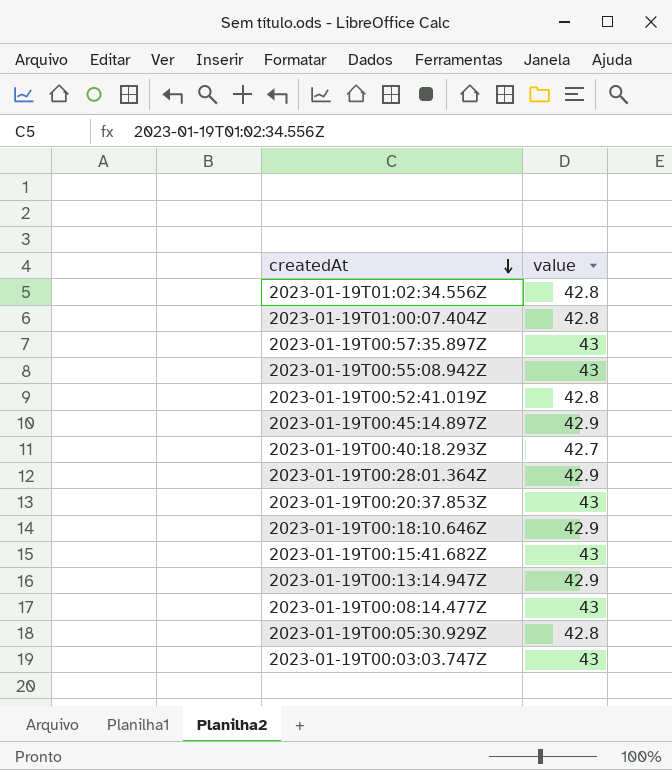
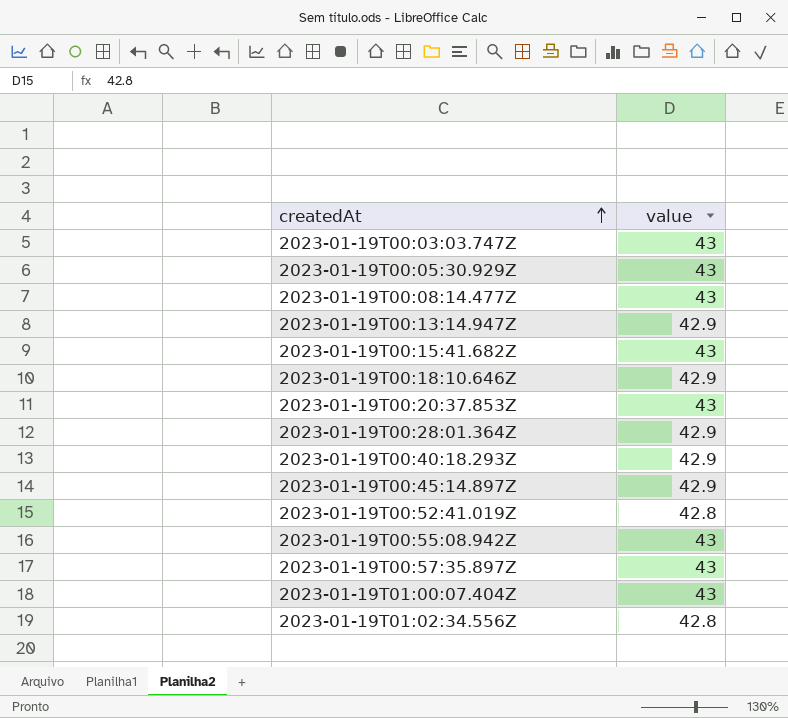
row order: createdAt descending -> createdAt ascending
2023-01-19T00:05:30.929Z | value: 42.8 -> 43
2023-01-19T00:40:18.293Z | value: 42.7 -> 42.9
2023-01-19T01:00:07.404Z | value: 42.8 -> 43

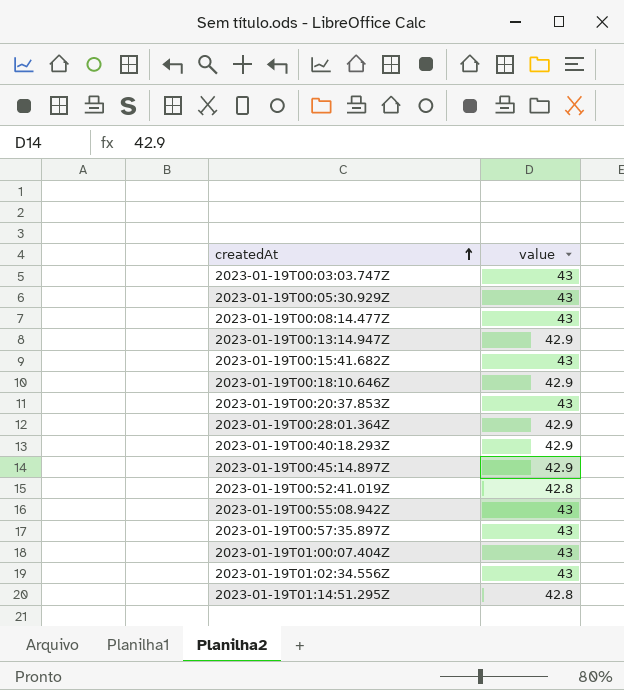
2023-01-19T01:02:34.556Z | value: 42.8 -> 43
row 2023-01-19T01:14:51.295Z: none -> 42.8

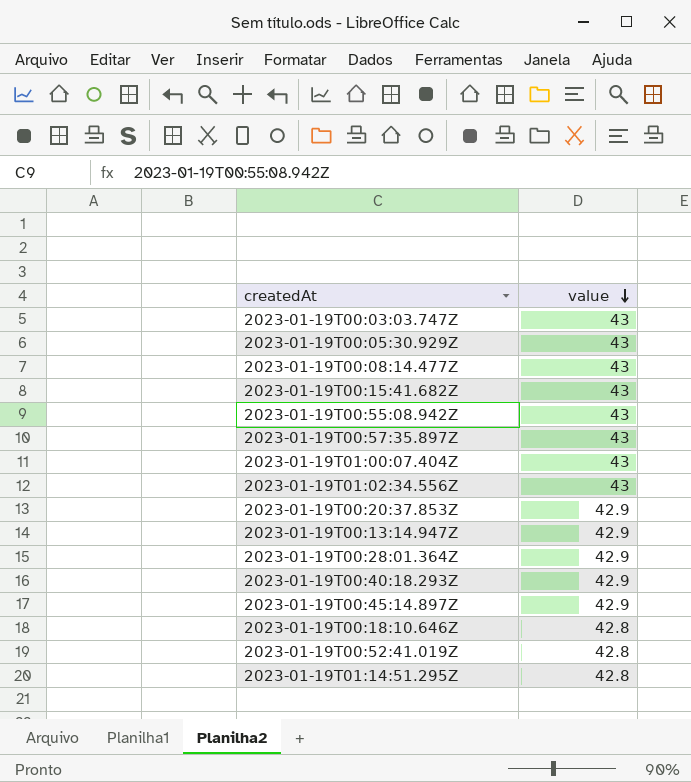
row order: createdAt ascending -> value descending
2023-01-19T00:20:37.853Z | value: 43 -> 42.9
2023-01-19T00:18:10.646Z | value: 42.9 -> 42.8

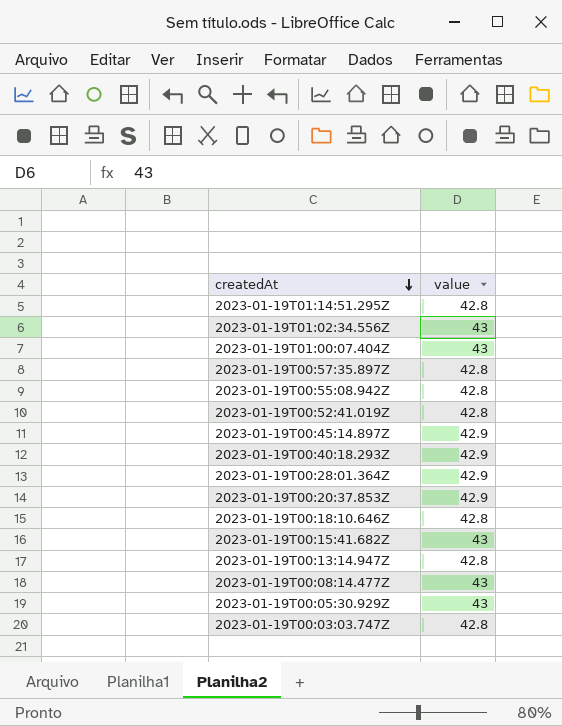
row order: value descending -> createdAt descending
2023-01-19T00:57:35.897Z | value: 43 -> 42.8
2023-01-19T00:55:08.942Z | value: 43 -> 42.8
2023-01-19T00:13:14.947Z | value: 42.9 -> 42.8
2023-01-19T00:03:03.747Z | value: 43 -> 42.8

